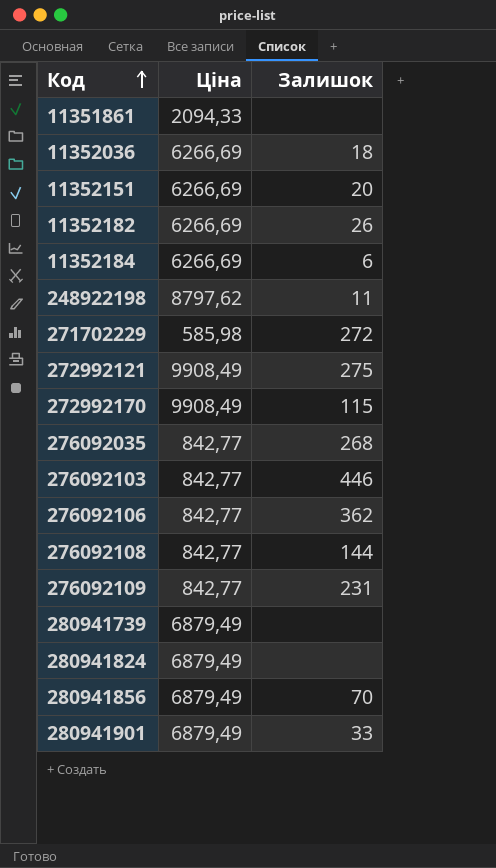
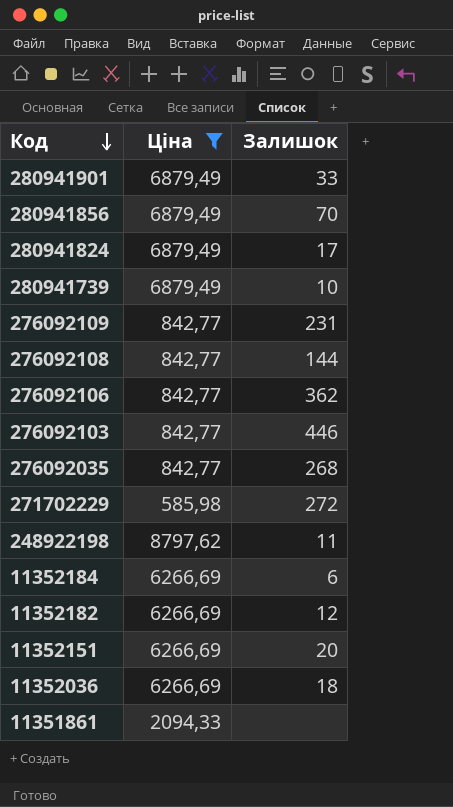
filter: none -> Ціна != 9908,49
row order: Код ascending -> Код descending
280941824 | Залишок: none -> 17
280941739 | Залишок: none -> 10
11352182 | Залишок: 26 -> 12

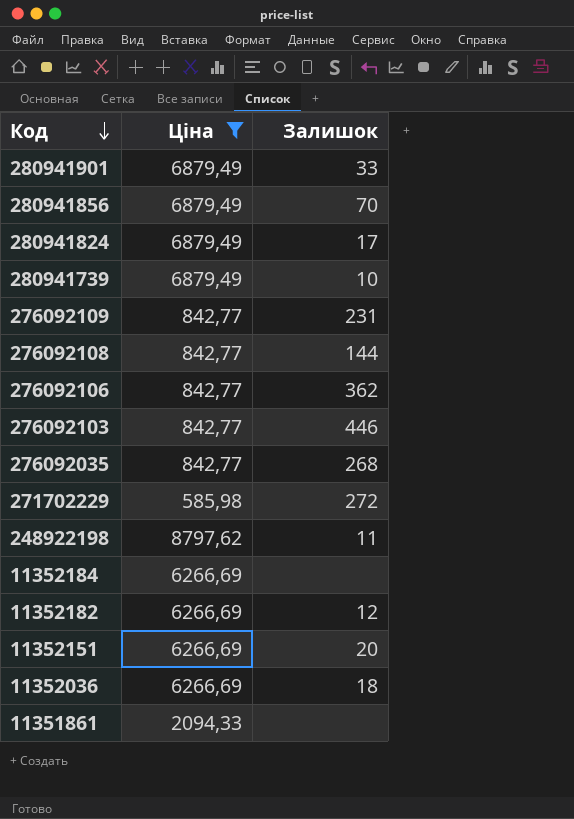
11352184 | Залишок: 6 -> none

